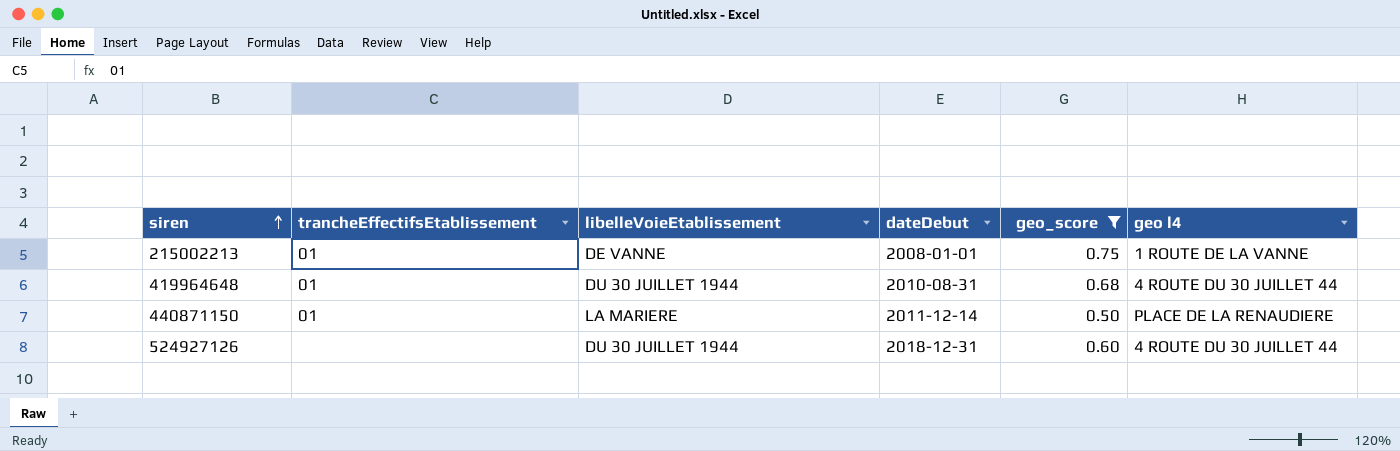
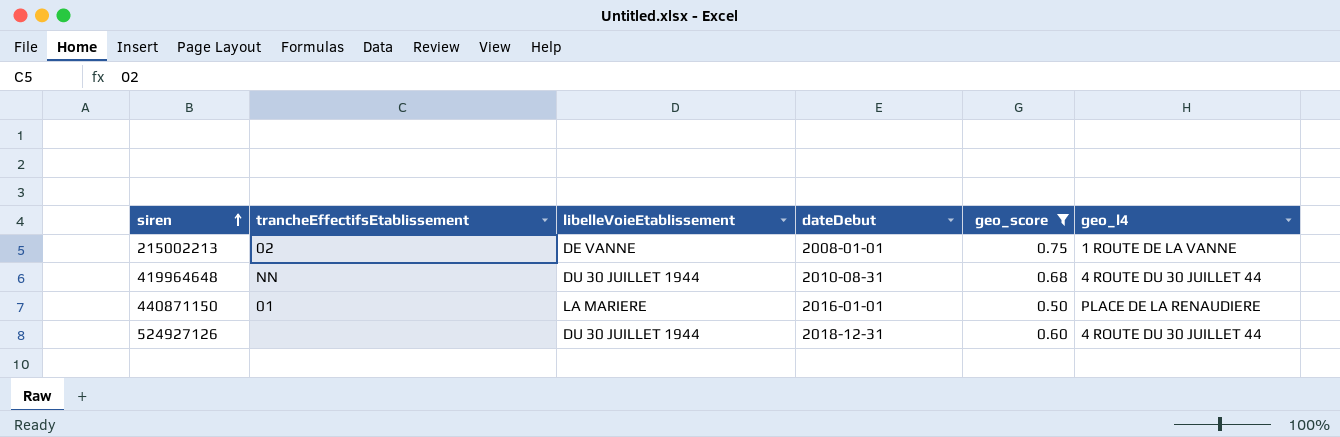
column name: geo l4 -> geo_l4
215002213 | trancheEffectifsEtablissement: 01 -> 02
419964648 | trancheEffectifsEtablissement: 01 -> NN
440871150 | dateDebut: 2011-12-14 -> 2016-01-01

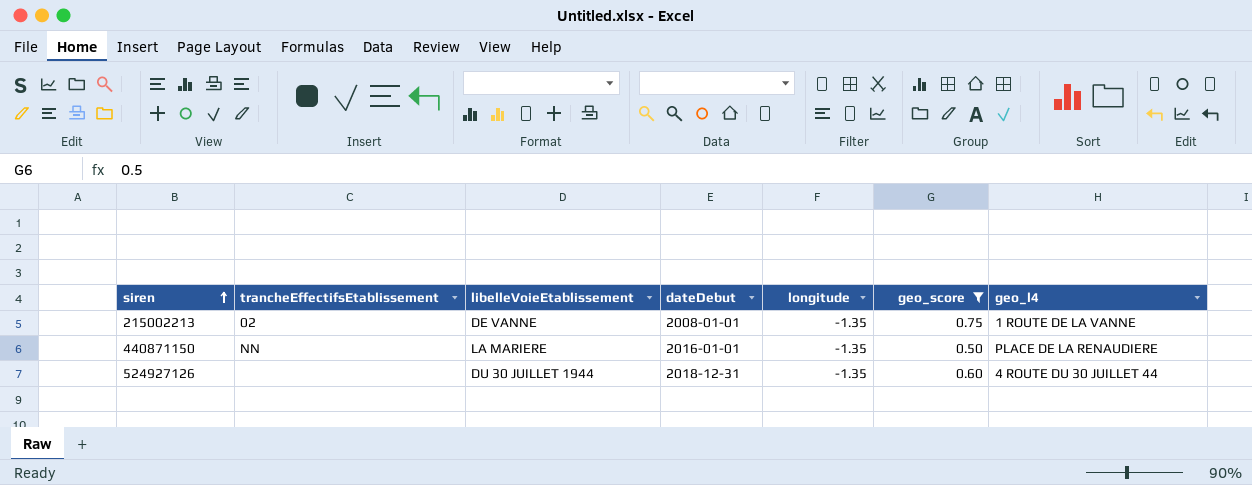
column longitude | position: none -> 5
row 419964648: NN | DU 30 JUILLET 1944 | 2010-08-31 | 0.68 | 4 ROUTE DU 30 JUILLET 44 -> none
440871150 | trancheEffectifsEtablissement: 01 -> NN

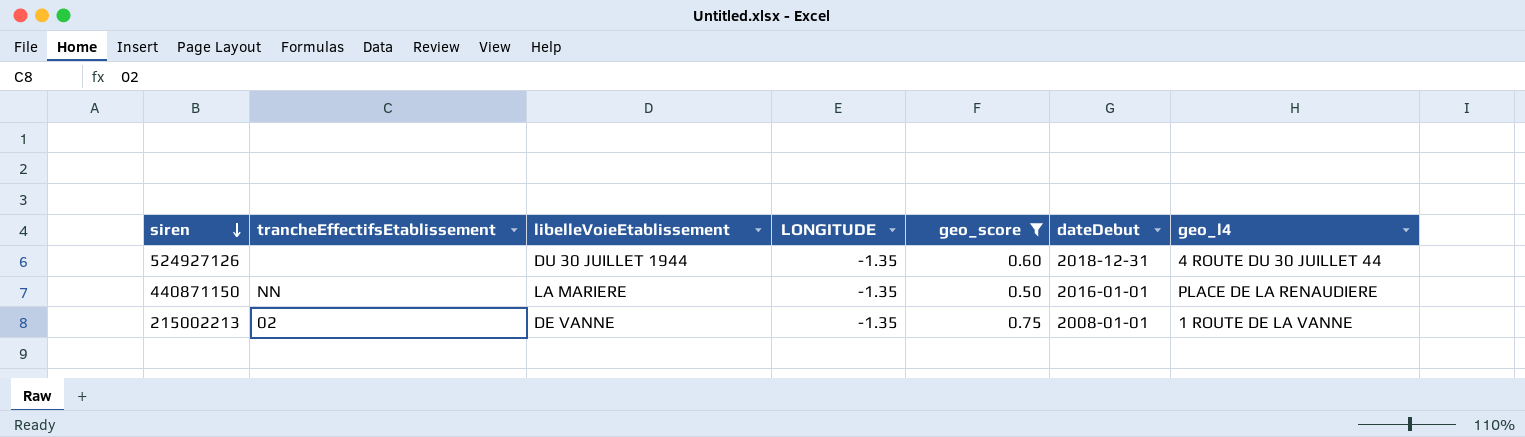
row order: siren ascending -> siren descending
column name: longitude -> LONGITUDE
column dateDebut | position: 4 -> 6

